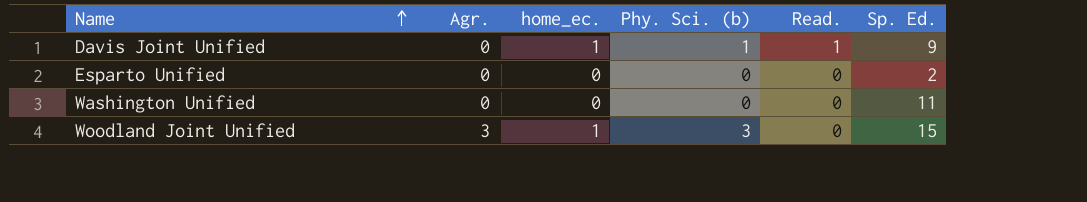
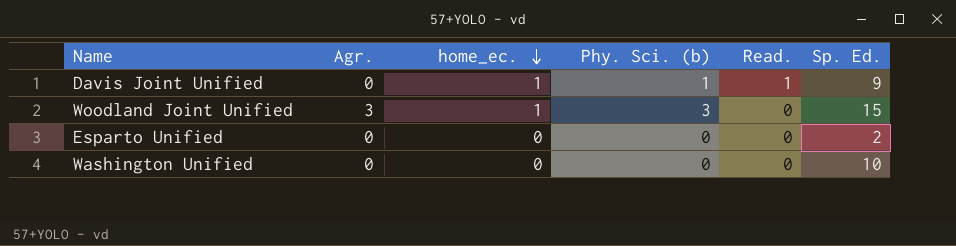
row order: Name ascending -> home_ec. descending
Washington Unified | Sp. Ed.: 11 -> 10

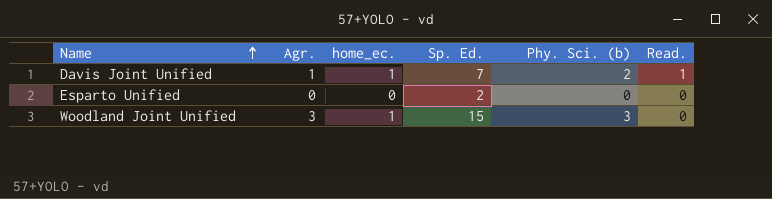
row order: home_ec. descending -> Name ascending
column Sp. Ed. | position: 6 -> 4
row Washington Unified: 0 | 0 | 0 | 0 | 10 -> none
Davis Joint Unified | Agr.: 0 -> 1
Davis Joint Unified | Sp. Ed.: 9 -> 7
Davis Joint Unified | Phy. Sci. (b): 1 -> 2

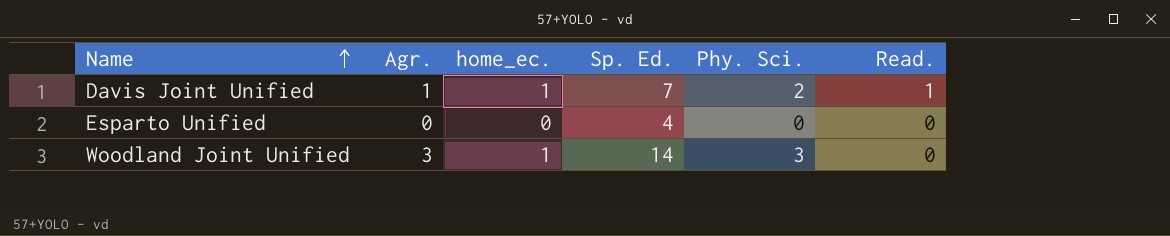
column name: Phy. Sci. (b) -> Phy. Sci.
Esparto Unified | Sp. Ed.: 2 -> 4
Woodland Joint Unified | Sp. Ed.: 15 -> 14

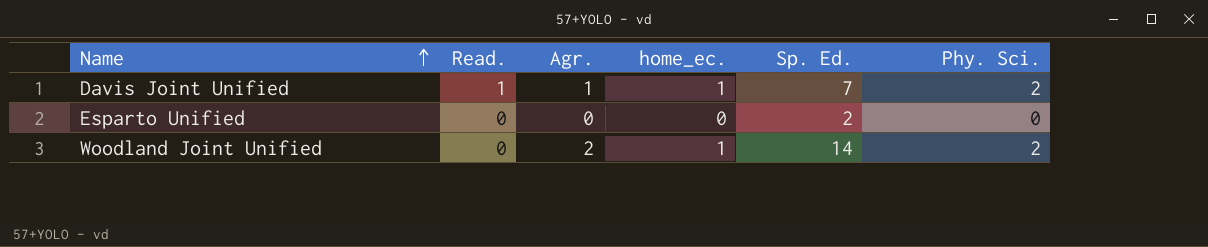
column Read. | position: 6 -> 2
Esparto Unified | Sp. Ed.: 4 -> 2
Woodland Joint Unified | Agr.: 3 -> 2
Woodland Joint Unified | Phy. Sci.: 3 -> 2

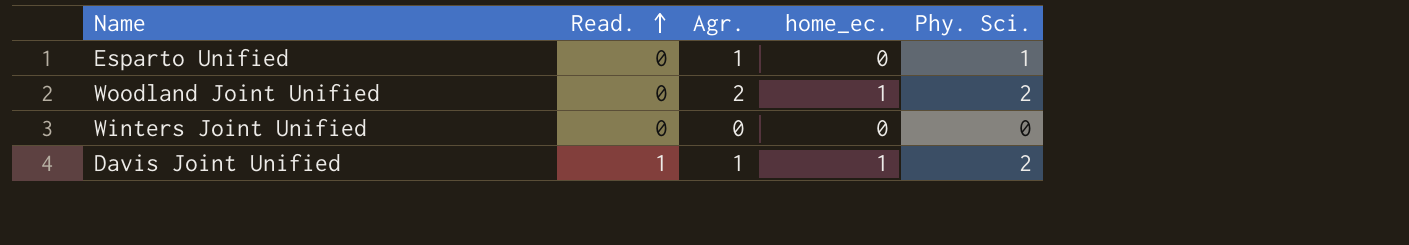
row order: Name ascending -> Read. ascending
column Sp. Ed. | position: 5 -> none
Esparto Unified | Agr.: 0 -> 1
Esparto Unified | Phy. Sci.: 0 -> 1
row Winters Joint Unified: none -> 0 | 0 | 0 | 0

